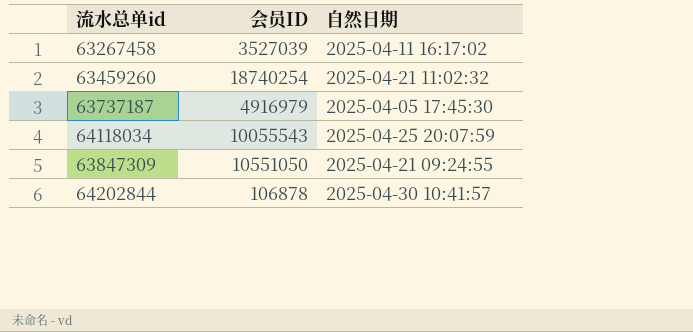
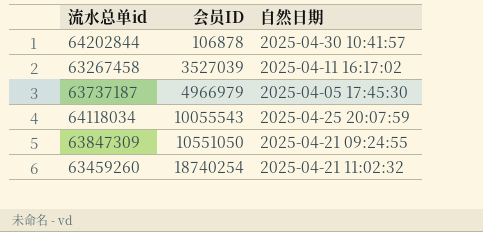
row order: none -> 会员ID ascending
63737187 | 会员ID: 4916979 -> 4966979

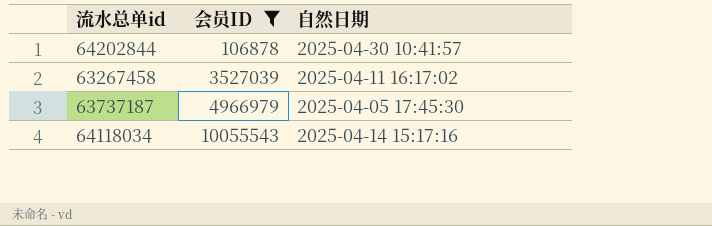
filter: none -> 会员ID <= 10055543
64118034 | 自然日期: 2025-04-25 20:07:59 -> 2025-04-14 15:17:16

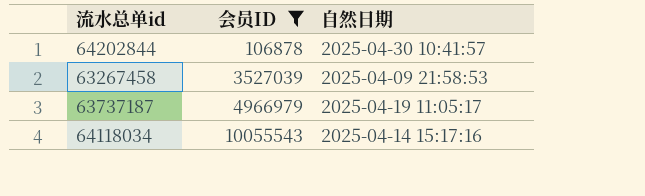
63267458 | 自然日期: 2025-04-11 16:17:02 -> 2025-04-09 21:58:53
63737187 | 自然日期: 2025-04-05 17:45:30 -> 2025-04-19 11:05:17

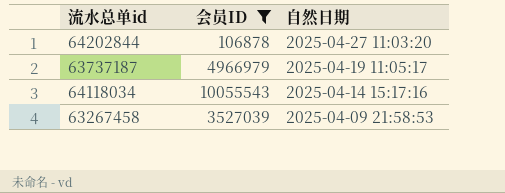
row order: 会员ID ascending -> 自然日期 descending
64202844 | 自然日期: 2025-04-30 10:41:57 -> 2025-04-27 11:03:20

